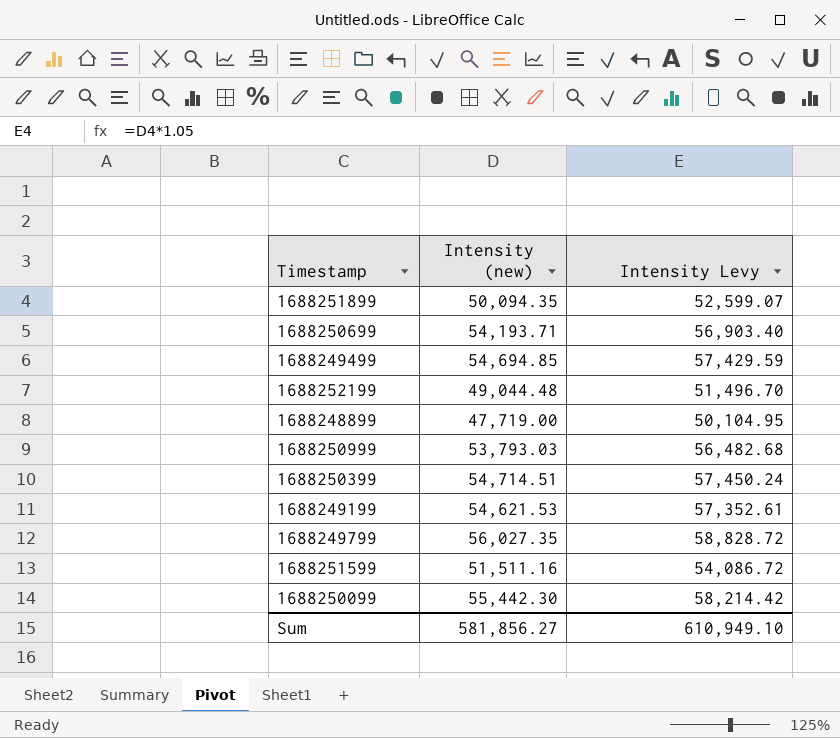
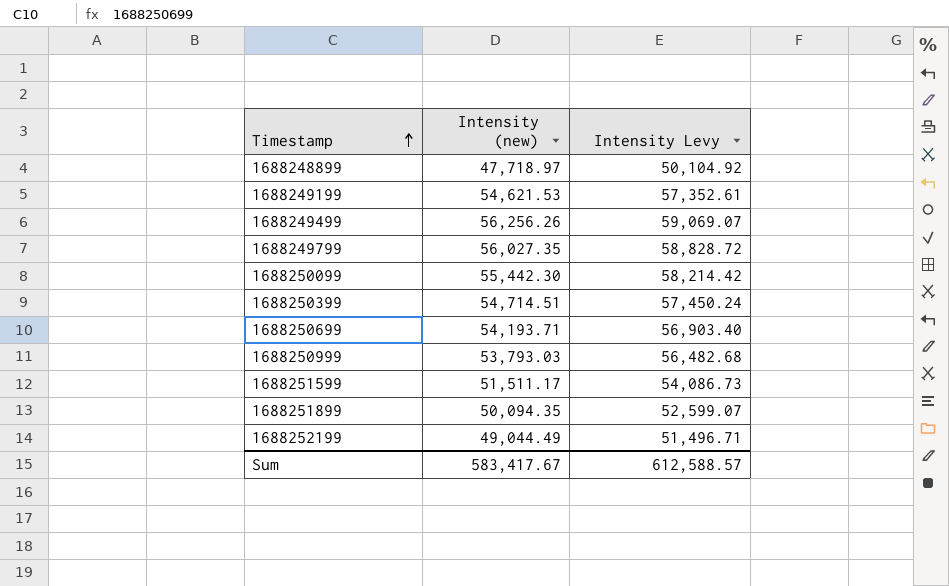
row order: none -> Timestamp ascending
1688248899 | Intensity (new): 47,719.00 -> 47,718.97
1688248899 | Intensity Levy: 50,104.95 -> 50,104.92
1688249499 | Intensity (new): 54,694.85 -> 56,256.26
1688249499 | Intensity Levy: 57,429.59 -> 59,069.07
1688251599 | Intensity (new): 51,511.16 -> 51,511.17
1688251599 | Intensity Levy: 54,086.72 -> 54,086.73
1688252199 | Intensity (new): 49,044.48 -> 49,044.49
1688252199 | Intensity Levy: 51,496.70 -> 51,496.71
Sum | Intensity (new): 581,856.27 -> 583,417.67
Sum | Intensity Levy: 610,949.10 -> 612,588.57

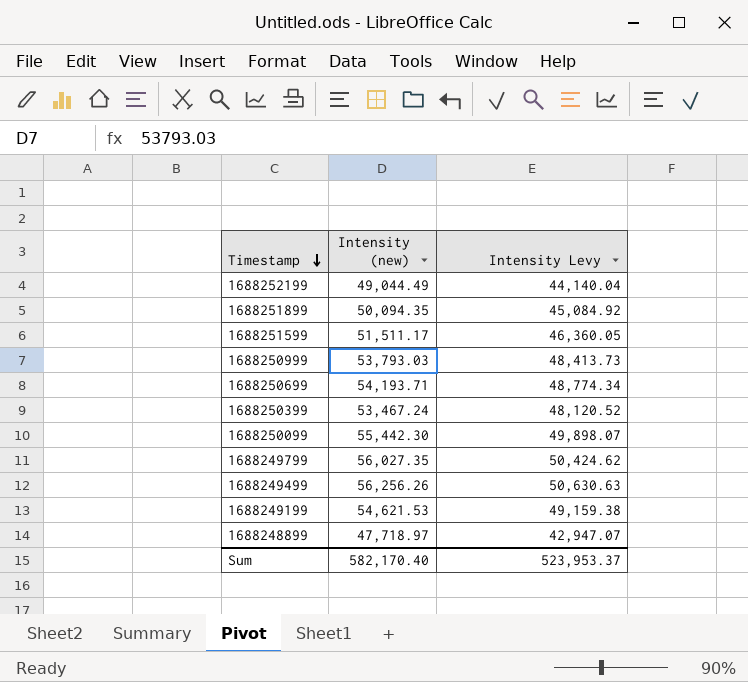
row order: Timestamp ascending -> Timestamp descending
column Intensity Levy | formula: [Intensity (new)] * 1.05 -> [Intensity (new)] * 0.9
1688250399 | Intensity (new): 54,714.51 -> 53,467.24
Sum | Intensity (new): 583,417.67 -> 582,170.40
Sum | Intensity Levy: 612,588.57 -> 523,953.37

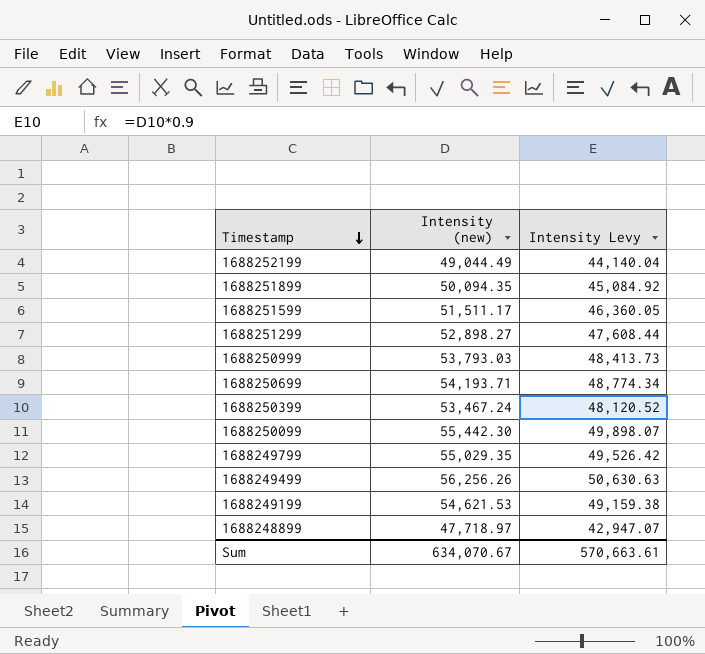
row 1688251299: none -> 52,898.27 | 47,608.44
1688249799 | Intensity (new): 56,027.35 -> 55,029.35
1688249799 | Intensity Levy: 50,424.62 -> 49,526.42
Sum | Intensity (new): 582,170.40 -> 634,070.67
Sum | Intensity Levy: 523,953.37 -> 570,663.61

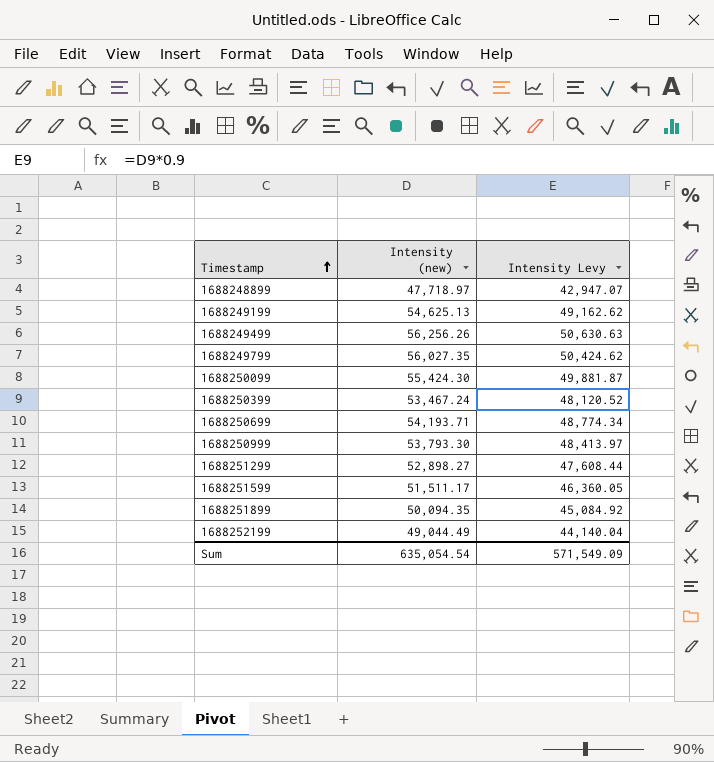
row order: Timestamp descending -> Timestamp ascending
1688249199 | Intensity (new): 54,621.53 -> 54,625.13
1688249199 | Intensity Levy: 49,159.38 -> 49,162.62
1688249799 | Intensity (new): 55,029.35 -> 56,027.35
1688249799 | Intensity Levy: 49,526.42 -> 50,424.62
1688250099 | Intensity (new): 55,442.30 -> 55,424.30
1688250099 | Intensity Levy: 49,898.07 -> 49,881.87
1688250999 | Intensity (new): 53,793.03 -> 53,793.30
1688250999 | Intensity Levy: 48,413.73 -> 48,413.97
Sum | Intensity (new): 634,070.67 -> 635,054.54
Sum | Intensity Levy: 570,663.61 -> 571,549.09

